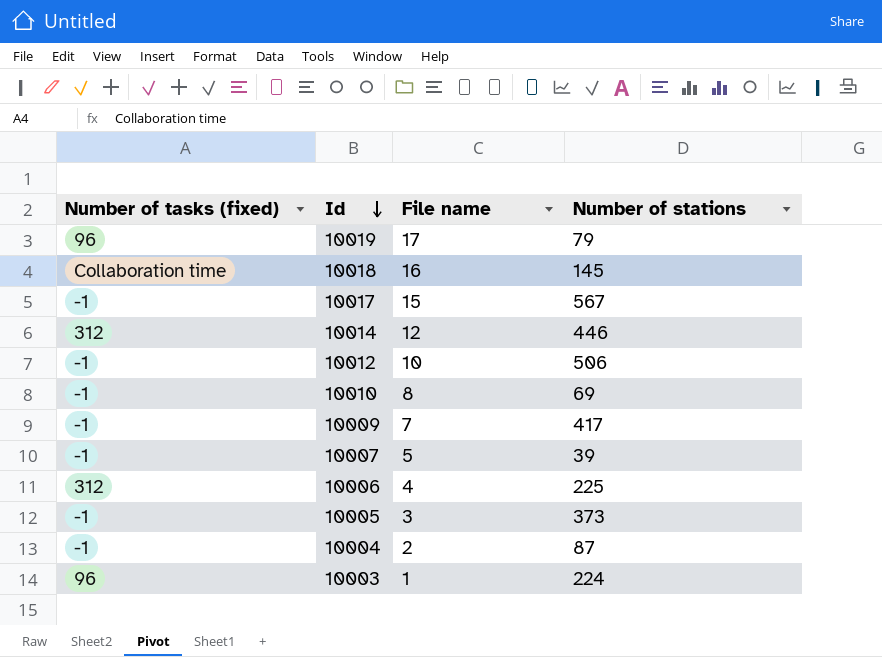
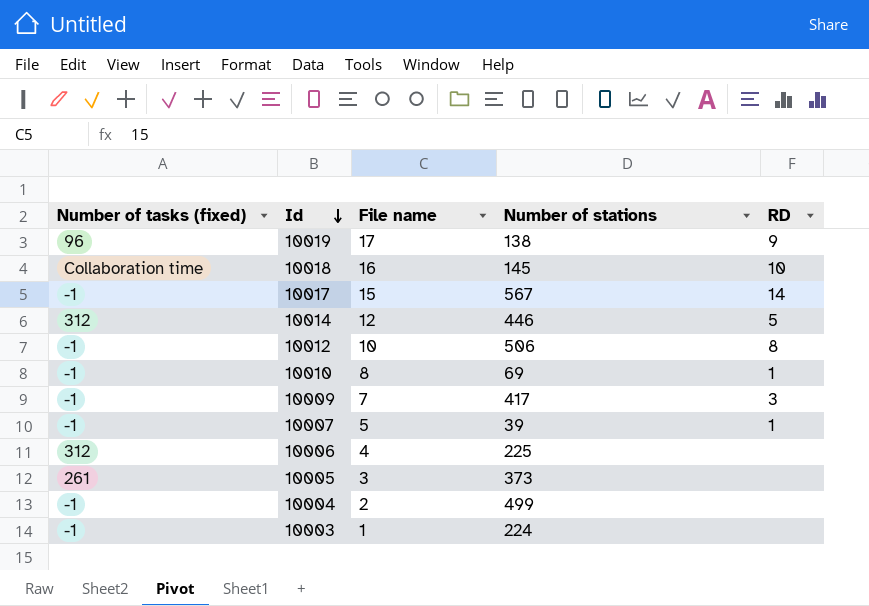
column RD | position: none -> 5
10019 | Number of stations: 79 -> 138
10005 | Number of tasks (fixed): -1 -> 261
10004 | Number of stations: 87 -> 499
10003 | Number of tasks (fixed): 96 -> -1

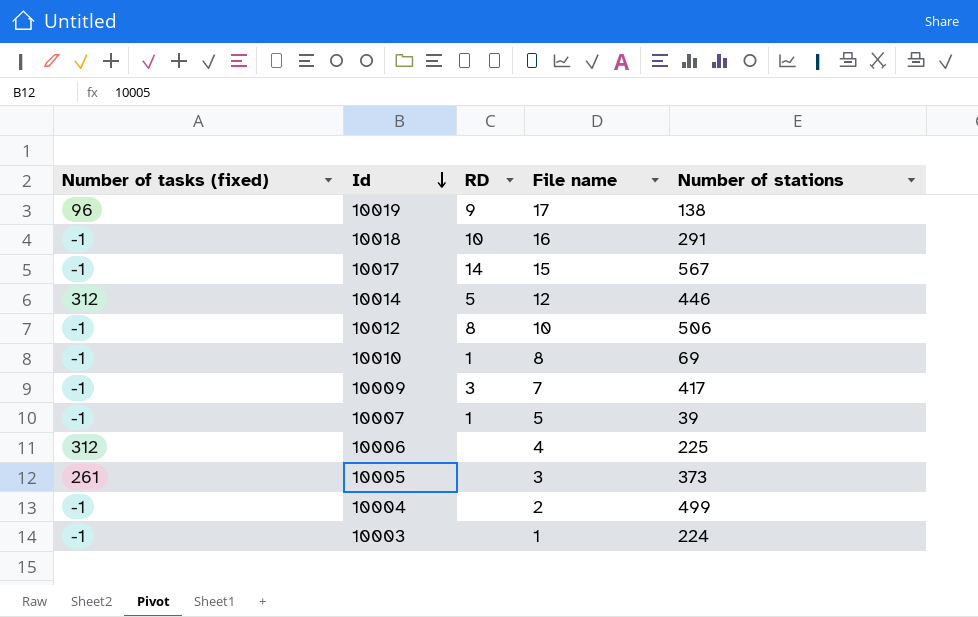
column RD | position: 5 -> 3
10018 | Number of tasks (fixed): Collaboration time -> -1
10018 | Number of stations: 145 -> 291

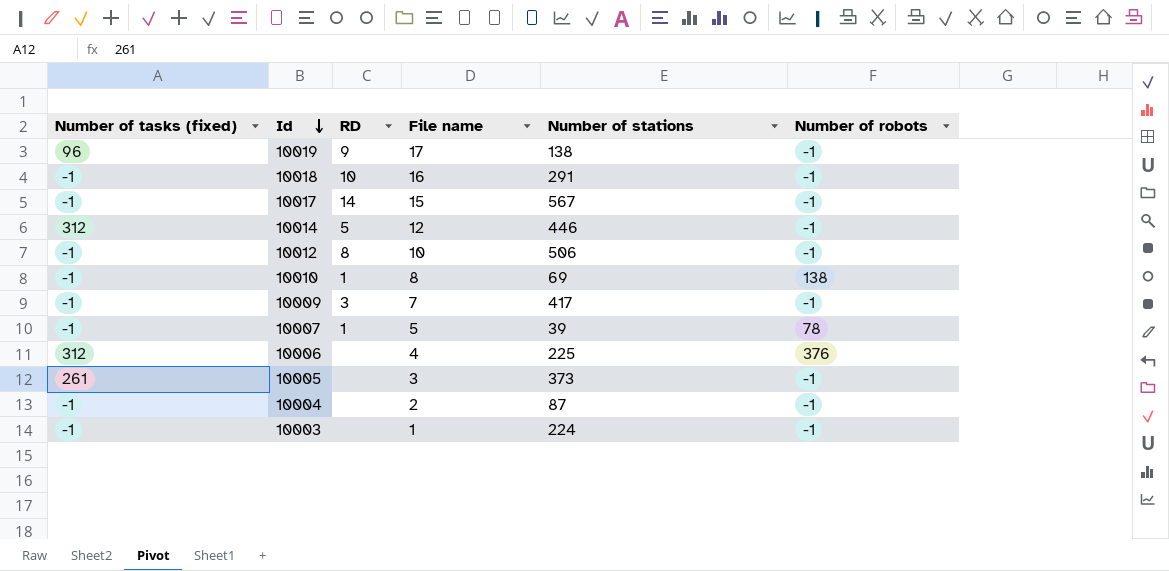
column Number of robots | position: none -> 6
10004 | Number of stations: 499 -> 87

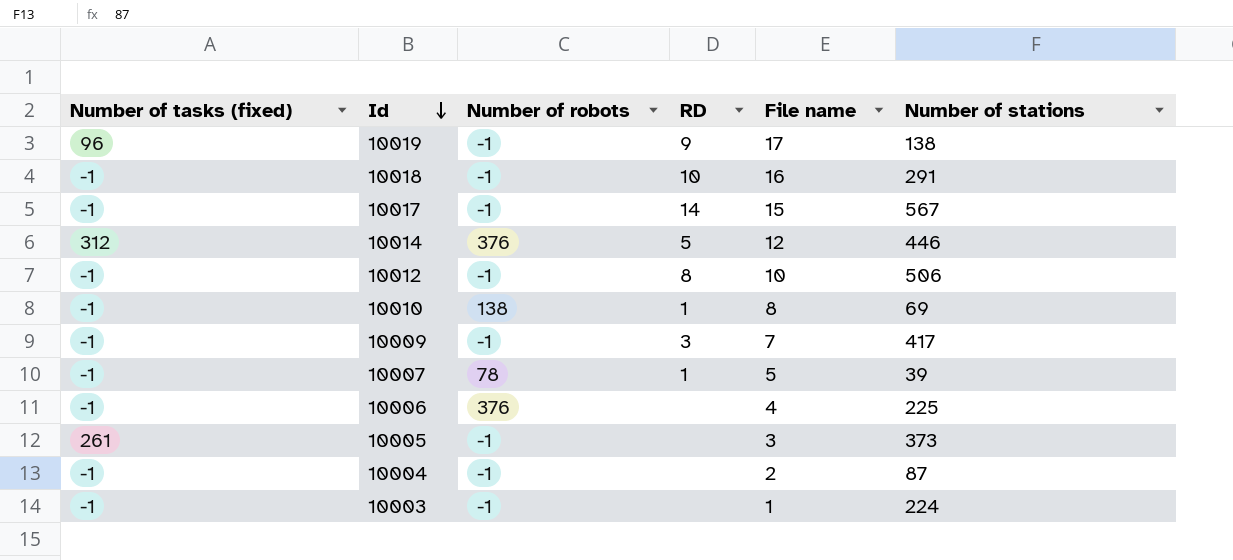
column Number of robots | position: 6 -> 3
10014 | Number of robots: -1 -> 376
10006 | Number of tasks (fixed): 312 -> -1

